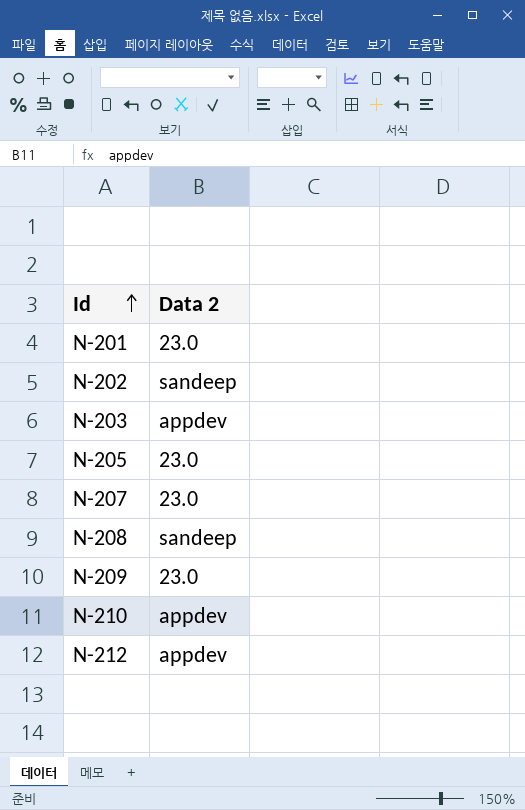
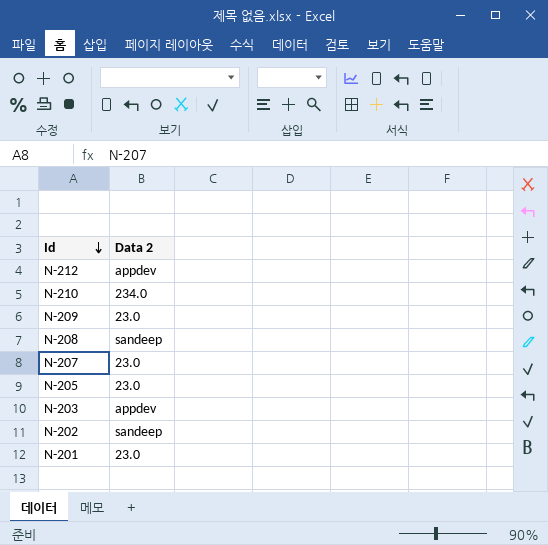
row order: Id ascending -> Id descending
N-210 | Data 2: appdev -> 234.0

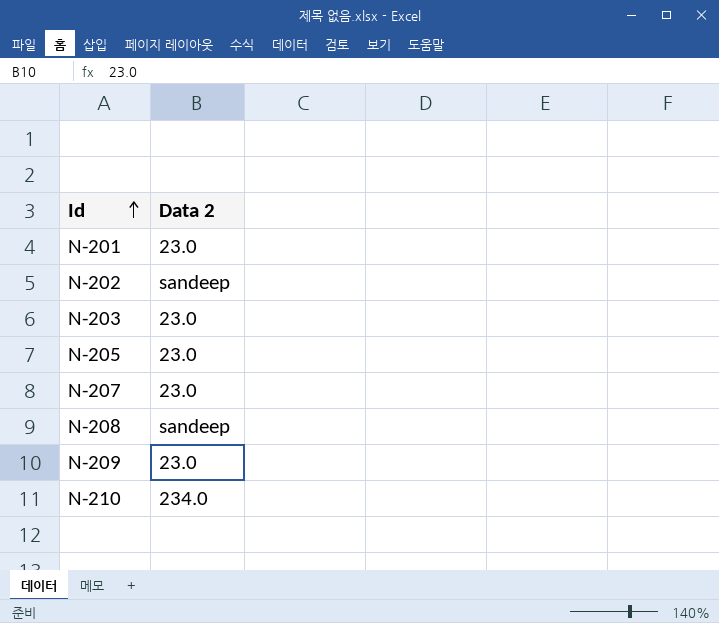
row order: Id descending -> Id ascending
row N-212: appdev -> none
N-203 | Data 2: appdev -> 23.0

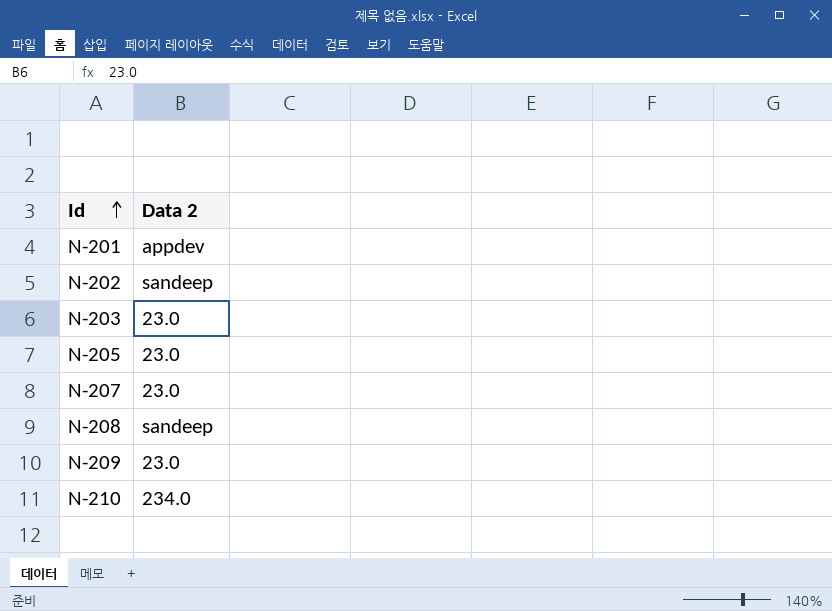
N-201 | Data 2: 23.0 -> appdev

